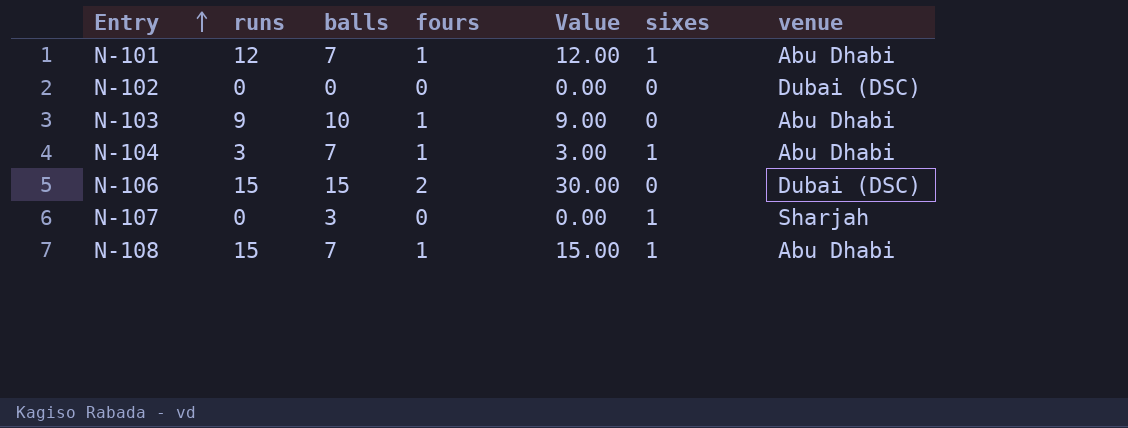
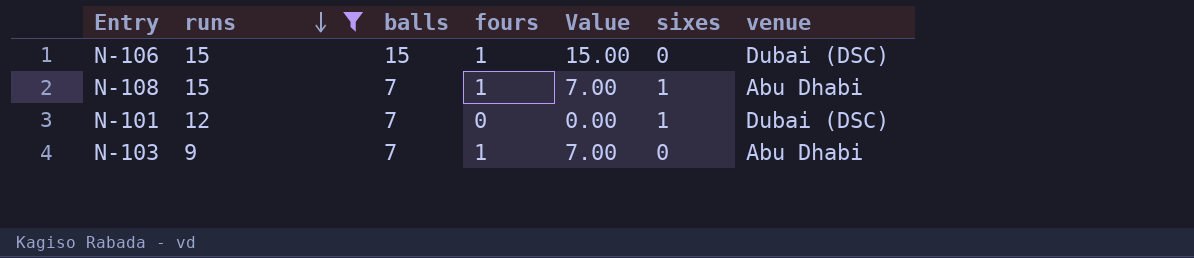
filter: none -> runs >= 9
row order: Entry ascending -> runs descending
column Value | formula: [runs] * [fours] -> [balls] * [fours]
N-106 | fours: 2 -> 1
N-101 | fours: 1 -> 0
N-101 | venue: Abu Dhabi -> Dubai (DSC)
N-103 | balls: 10 -> 7

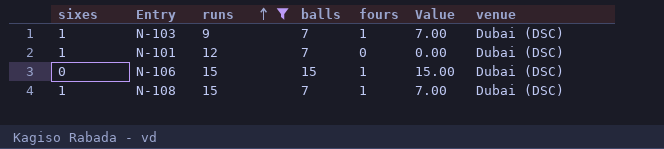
row order: runs descending -> runs ascending
column sixes | position: 6 -> 1
N-103 | sixes: 0 -> 1
N-103 | venue: Abu Dhabi -> Dubai (DSC)
N-108 | venue: Abu Dhabi -> Dubai (DSC)

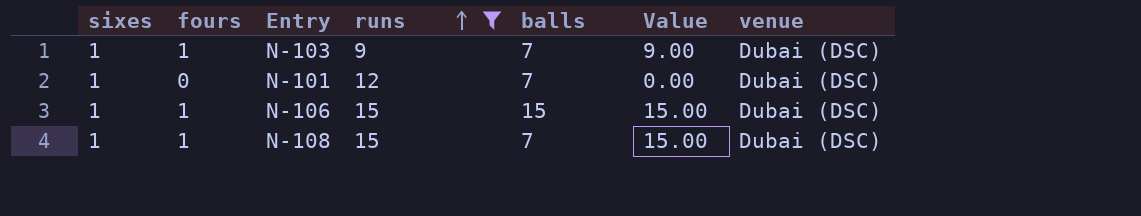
column fours | position: 5 -> 2
column Value | formula: [balls] * [fours] -> [fours] * [runs]
N-106 | sixes: 0 -> 1

